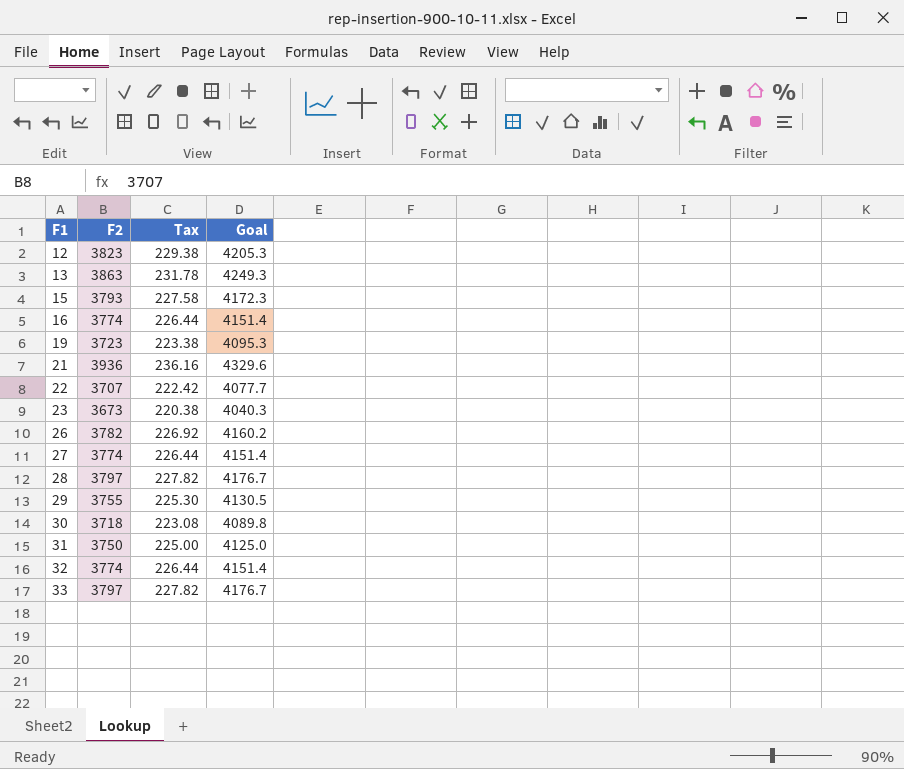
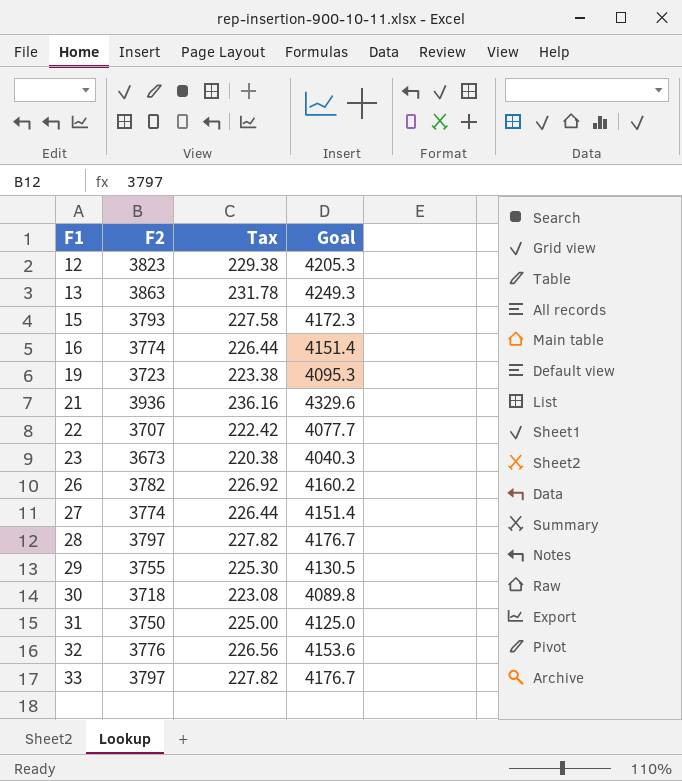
32 | F2: 3774 -> 3776
32 | Tax: 226.44 -> 226.56
32 | Goal: 4151.4 -> 4153.6

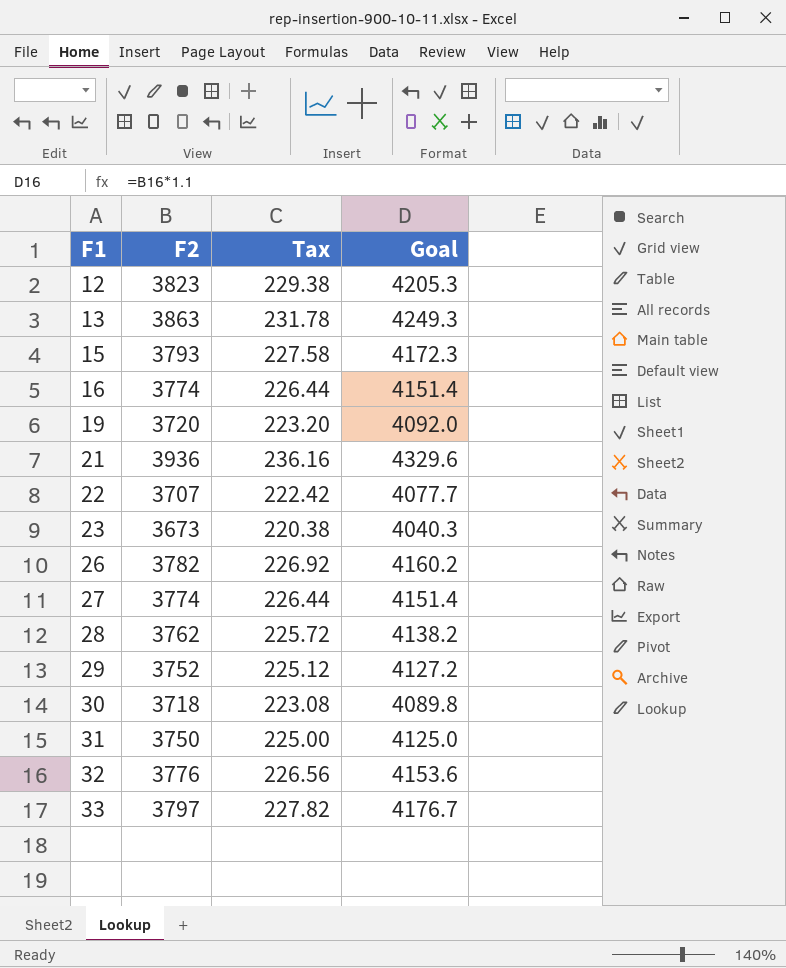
19 | F2: 3723 -> 3720
19 | Tax: 223.38 -> 223.20
19 | Goal: 4095.3 -> 4092.0
28 | F2: 3797 -> 3762
28 | Tax: 227.82 -> 225.72
28 | Goal: 4176.7 -> 4138.2
29 | F2: 3755 -> 3752
29 | Tax: 225.30 -> 225.12
29 | Goal: 4130.5 -> 4127.2

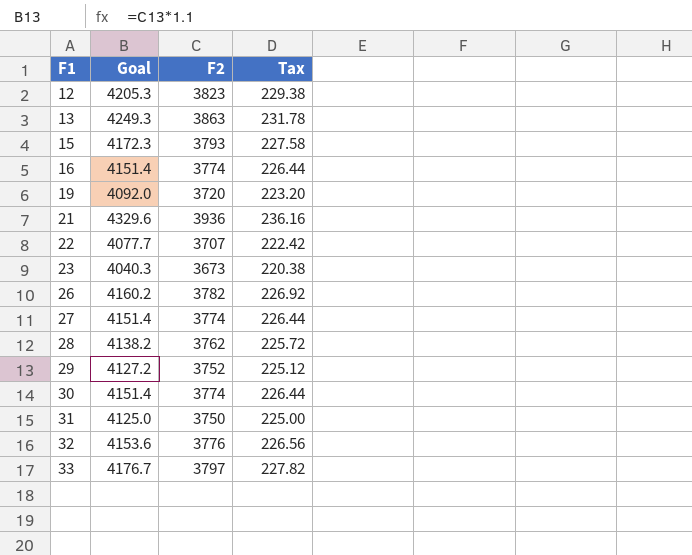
column Goal | position: 4 -> 2
30 | Goal: 4089.8 -> 4151.4
30 | F2: 3718 -> 3774
30 | Tax: 223.08 -> 226.44

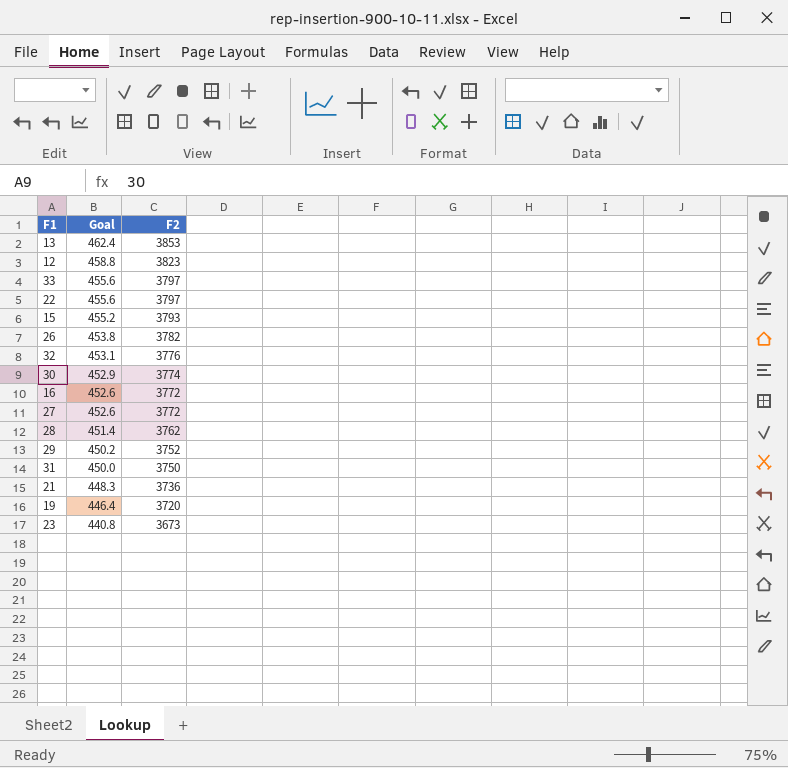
row order: F1 ascending -> Goal descending
column Tax | formula: [F2] * 0.06 -> none
column Goal | formula: [F2] * 1.1 -> [F2] * 0.12
13 | F2: 3863 -> 3853
22 | F2: 3707 -> 3797
16 | F2: 3774 -> 3772
27 | F2: 3774 -> 3772
21 | F2: 3936 -> 3736

